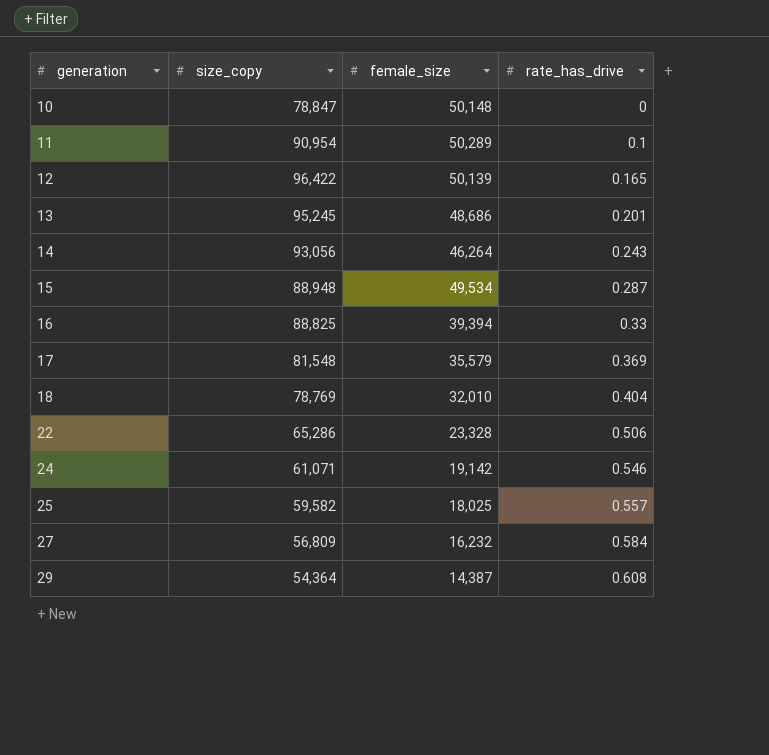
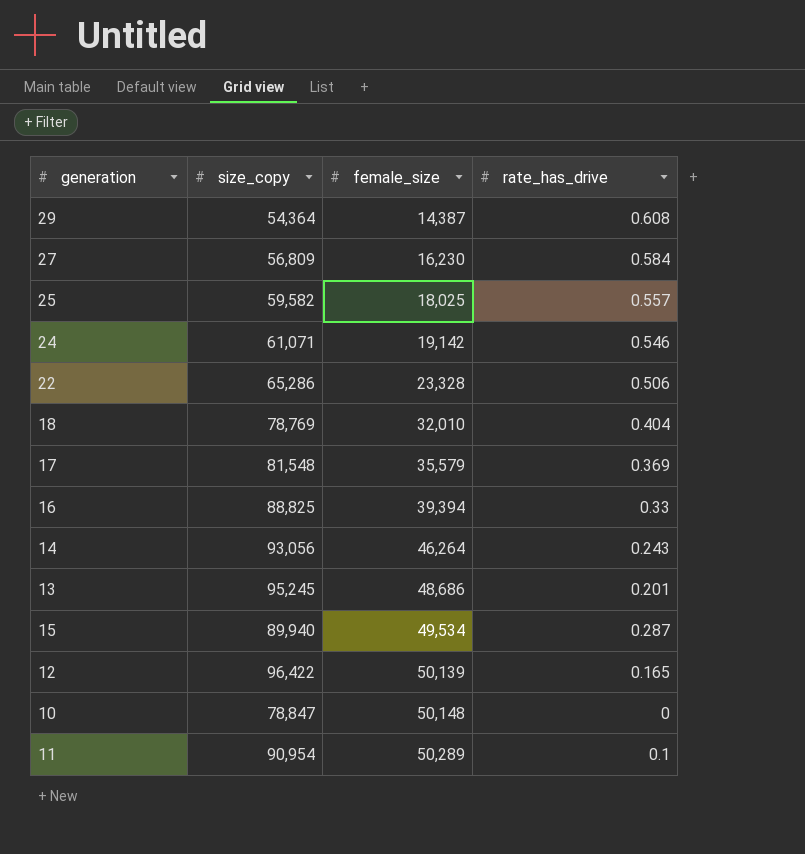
row order: generation ascending -> female_size ascending
27 | female_size: 16,232 -> 16,230
15 | size_copy: 88,948 -> 89,940

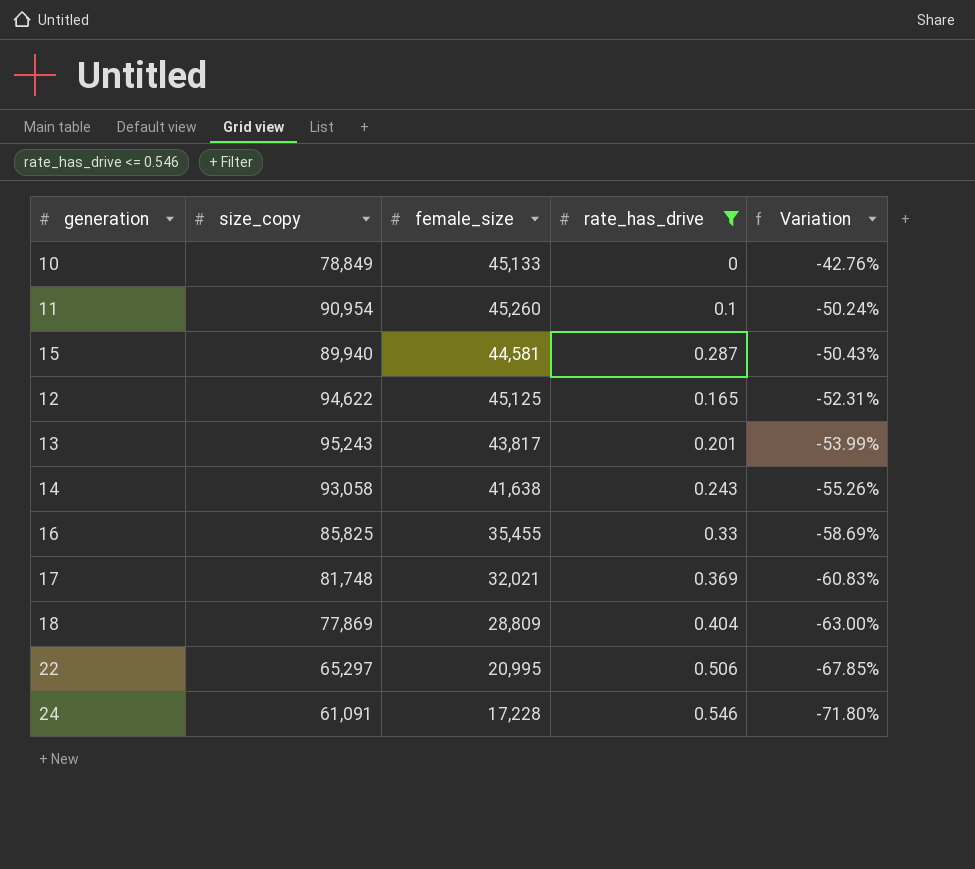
filter: none -> rate_has_drive <= 0.546
row order: female_size ascending -> Variation descending
column Variation | formula: none -> ([female_size] - [size_copy]) / [size_copy]
10 | size_copy: 78,847 -> 78,849
10 | female_size: 50,148 -> 45,133
11 | female_size: 50,289 -> 45,260
15 | female_size: 49,534 -> 44,581
12 | size_copy: 96,422 -> 94,622
12 | female_size: 50,139 -> 45,125
13 | size_copy: 95,245 -> 95,243
13 | female_size: 48,686 -> 43,817
14 | size_copy: 93,056 -> 93,058
14 | female_size: 46,264 -> 41,638
16 | size_copy: 88,825 -> 85,825
16 | female_size: 39,394 -> 35,455
17 | size_copy: 81,548 -> 81,748
17 | female_size: 35,579 -> 32,021
18 | size_copy: 78,769 -> 77,869
18 | female_size: 32,010 -> 28,809
22 | size_copy: 65,286 -> 65,297
22 | female_size: 23,328 -> 20,995
24 | size_copy: 61,071 -> 61,091
24 | female_size: 19,142 -> 17,228

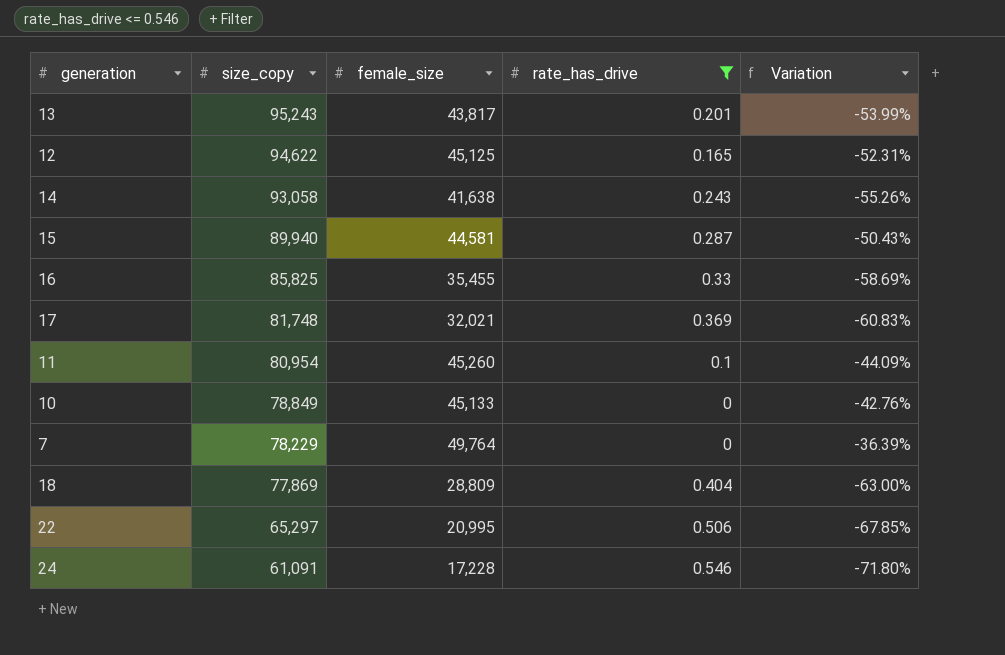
row order: Variation descending -> size_copy descending
11 | size_copy: 90,954 -> 80,954
11 | Variation: -50.24% -> -44.09%
row 7: none -> 78,229 | 49,764 | 0 | -36.39%

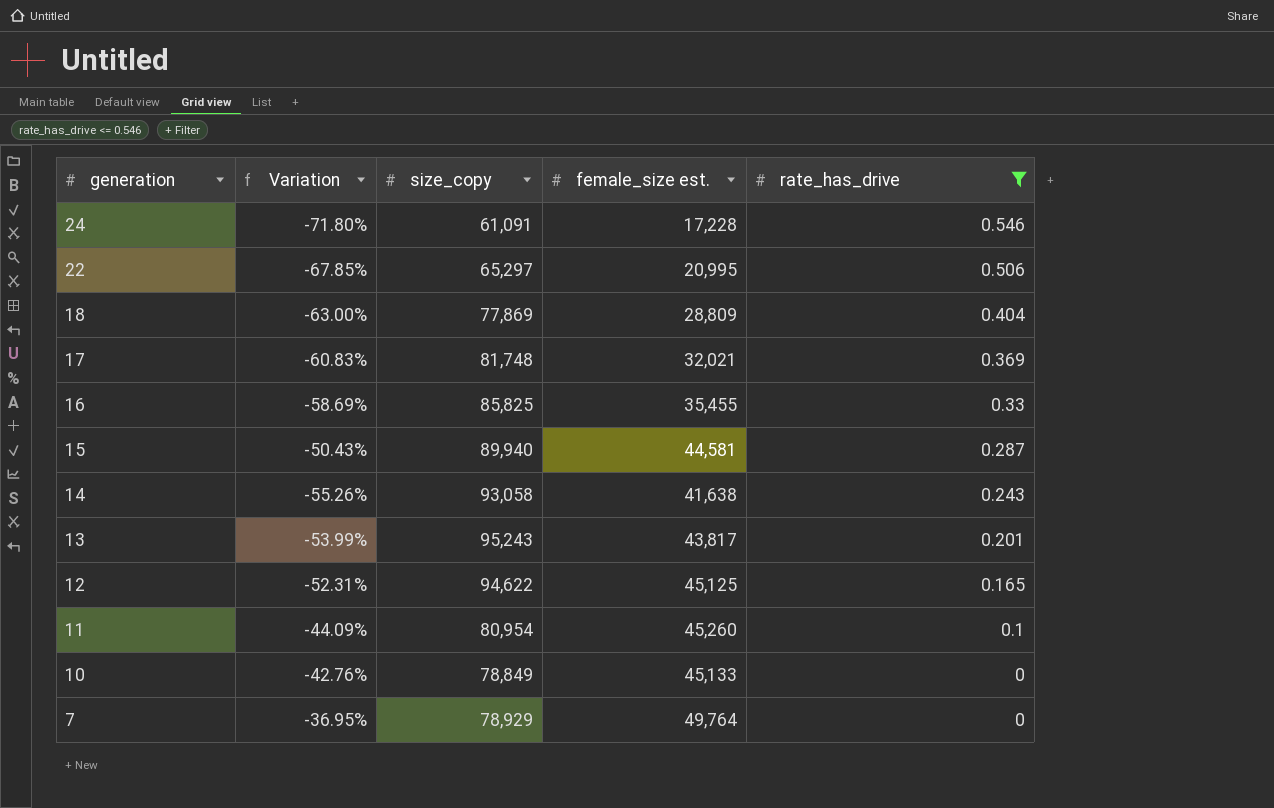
row order: size_copy descending -> generation descending
column Variation | position: 5 -> 2
column name: female_size -> female_size est.
7 | Variation: -36.39% -> -36.95%
7 | size_copy: 78,229 -> 78,929

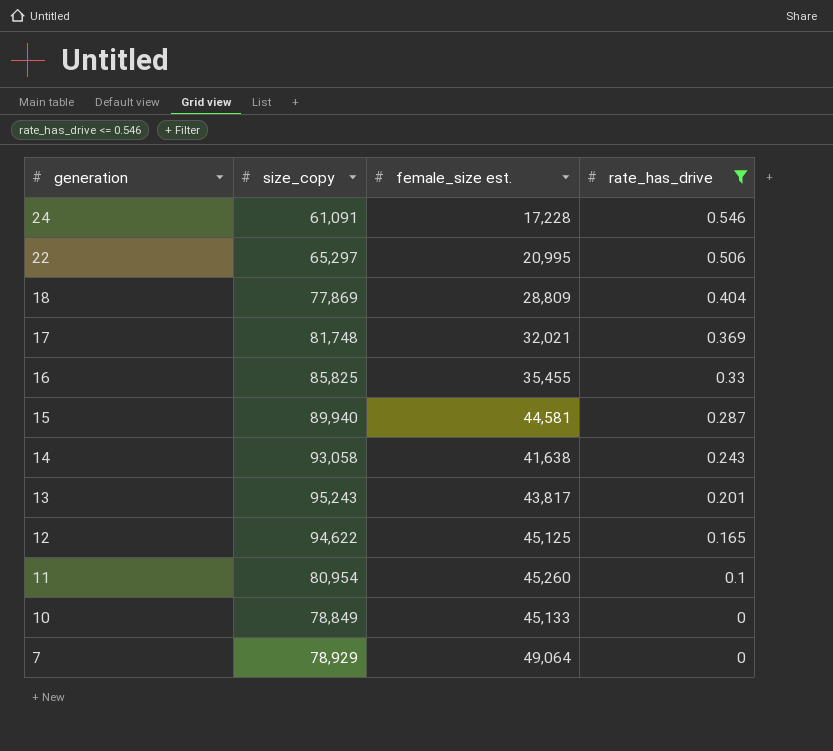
column Variation | formula: ([female_size est.] - [size_copy]) / [size_copy] -> none
7 | female_size est.: 49,764 -> 49,064

